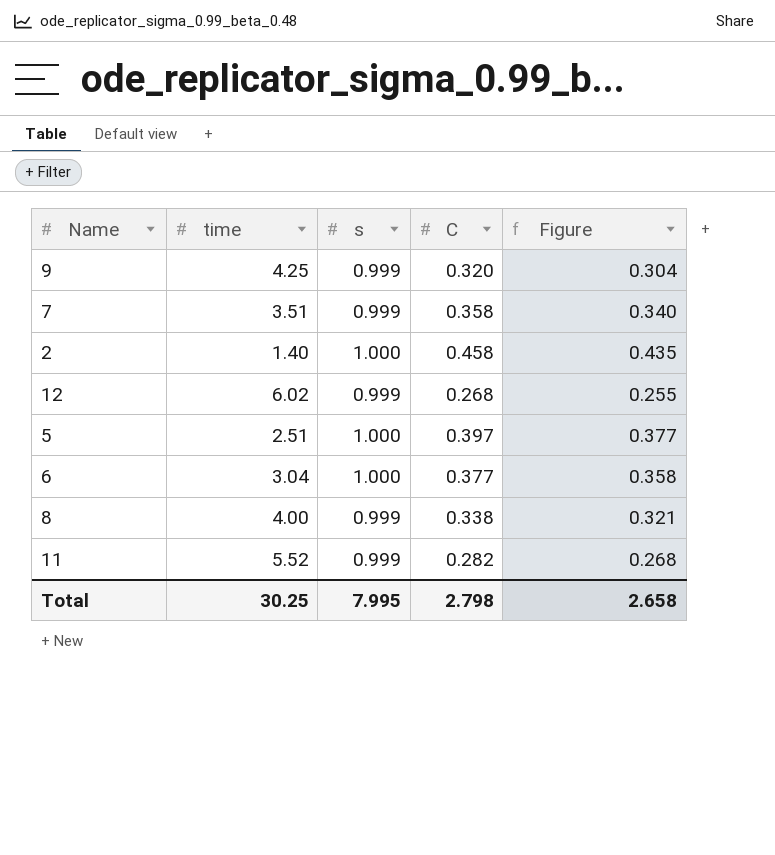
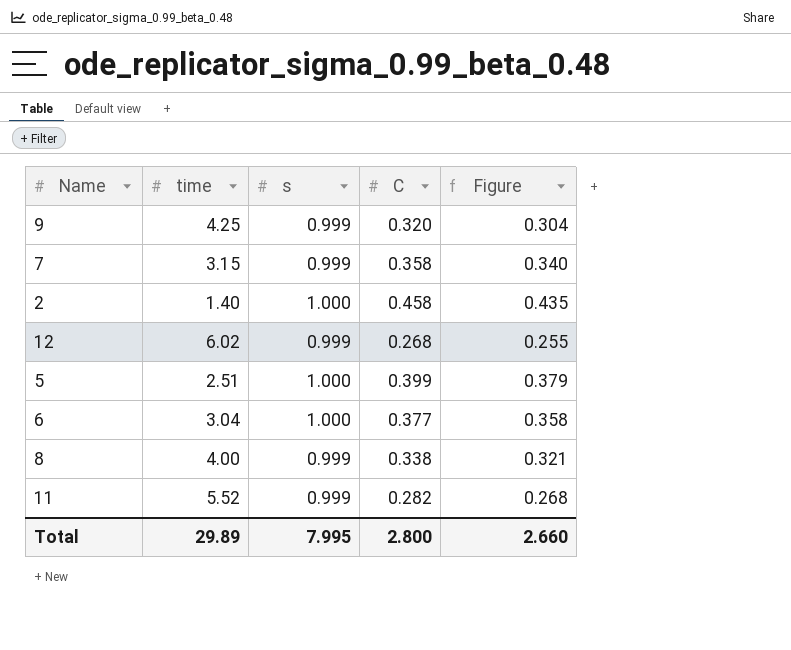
7 | time: 3.51 -> 3.15
5 | C: 0.397 -> 0.399
5 | Figure: 0.377 -> 0.379
Total | time: 30.25 -> 29.89
Total | C: 2.798 -> 2.800
Total | Figure: 2.658 -> 2.660

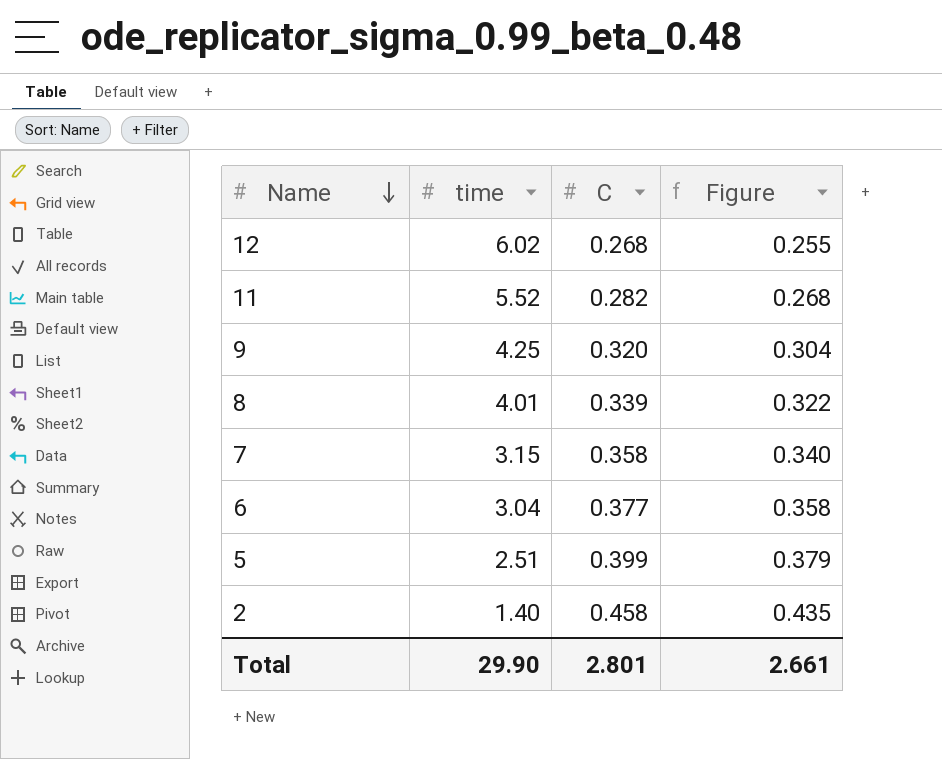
row order: none -> Name descending
column s | position: 3 -> none
8 | time: 4.00 -> 4.01
8 | C: 0.338 -> 0.339
8 | Figure: 0.321 -> 0.322
Total | time: 29.89 -> 29.90
Total | C: 2.800 -> 2.801
Total | Figure: 2.660 -> 2.661

